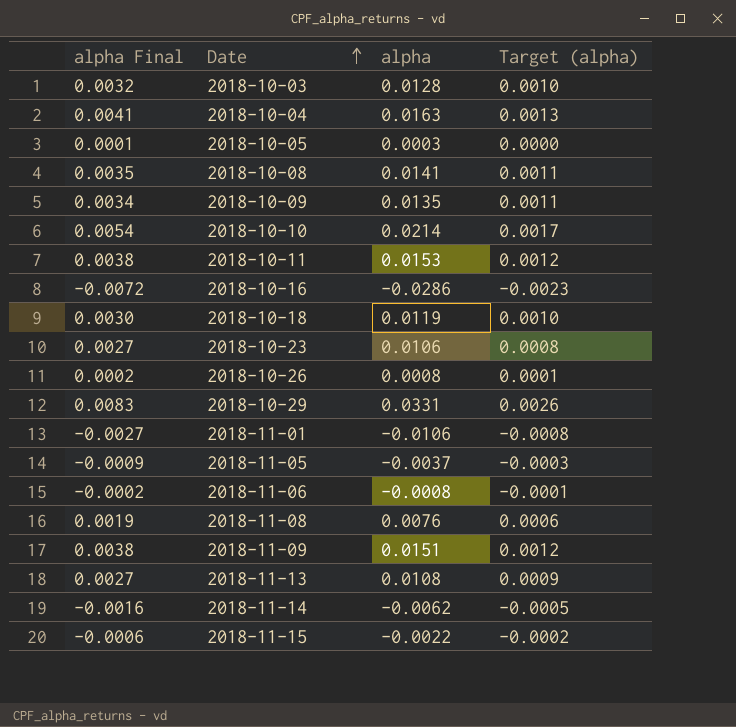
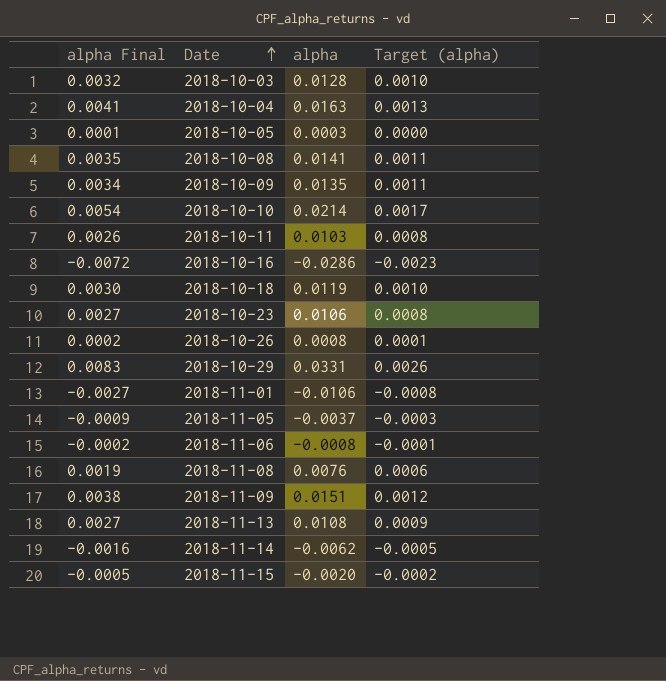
2018-10-11 | alpha Final: 0.0038 -> 0.0026
2018-10-11 | alpha: 0.0153 -> 0.0103
2018-10-11 | Target (alpha): 0.0012 -> 0.0008
2018-11-15 | alpha Final: -0.0006 -> -0.0005
2018-11-15 | alpha: -0.0022 -> -0.0020

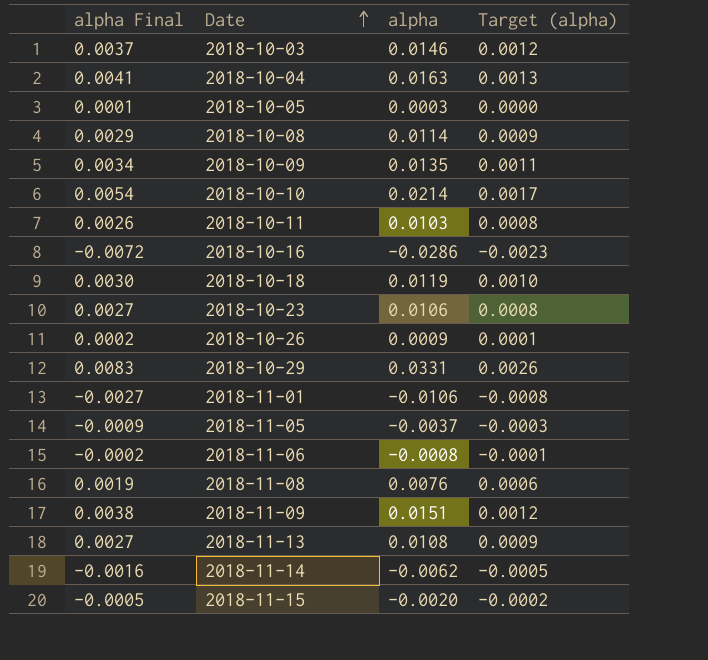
2018-10-03 | alpha Final: 0.0032 -> 0.0037
2018-10-03 | alpha: 0.0128 -> 0.0146
2018-10-03 | Target (alpha): 0.0010 -> 0.0012
2018-10-08 | alpha Final: 0.0035 -> 0.0029
2018-10-08 | alpha: 0.0141 -> 0.0114
2018-10-08 | Target (alpha): 0.0011 -> 0.0009
2018-10-26 | alpha: 0.0008 -> 0.0009

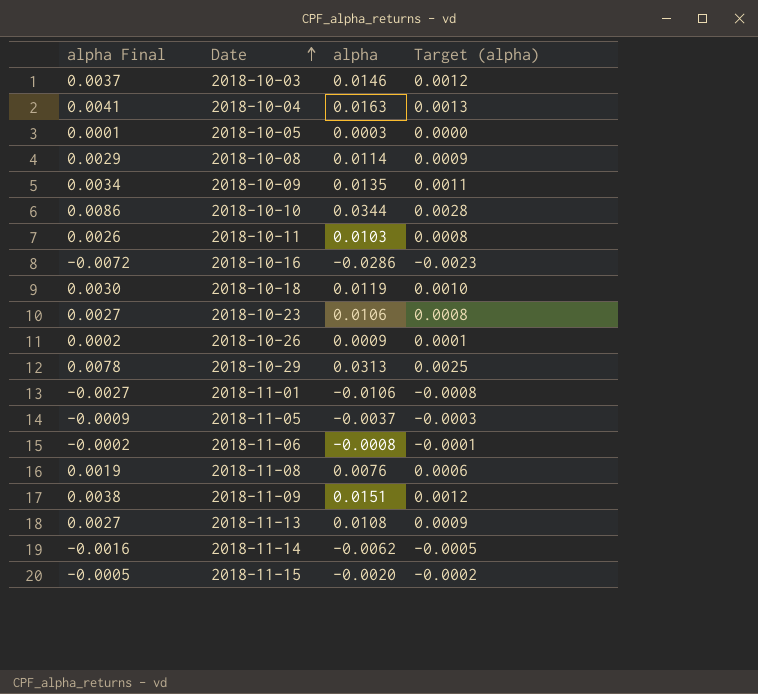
2018-10-10 | alpha Final: 0.0054 -> 0.0086
2018-10-10 | alpha: 0.0214 -> 0.0344
2018-10-10 | Target (alpha): 0.0017 -> 0.0028
2018-10-29 | alpha Final: 0.0083 -> 0.0078
2018-10-29 | alpha: 0.0331 -> 0.0313
2018-10-29 | Target (alpha): 0.0026 -> 0.0025

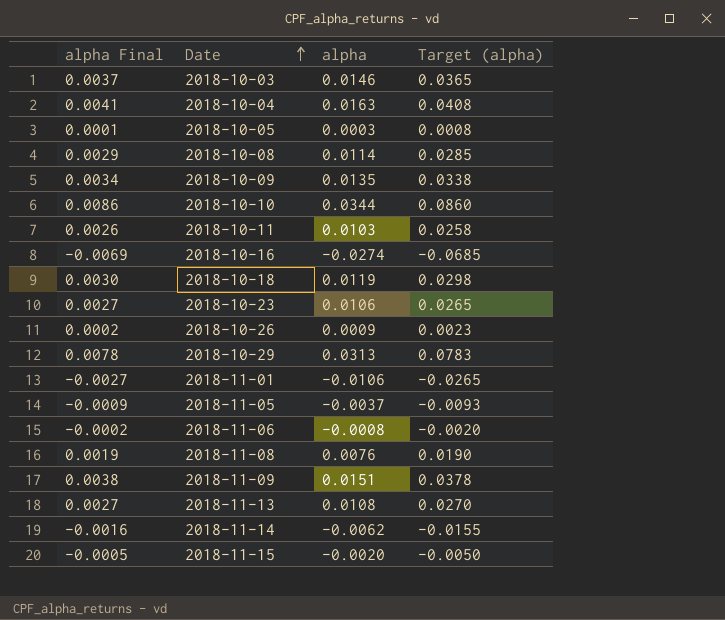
column Target (alpha) | formula: [alpha] * 0.08 -> [alpha] * 2.5
2018-10-16 | alpha Final: -0.0072 -> -0.0069
2018-10-16 | alpha: -0.0286 -> -0.0274

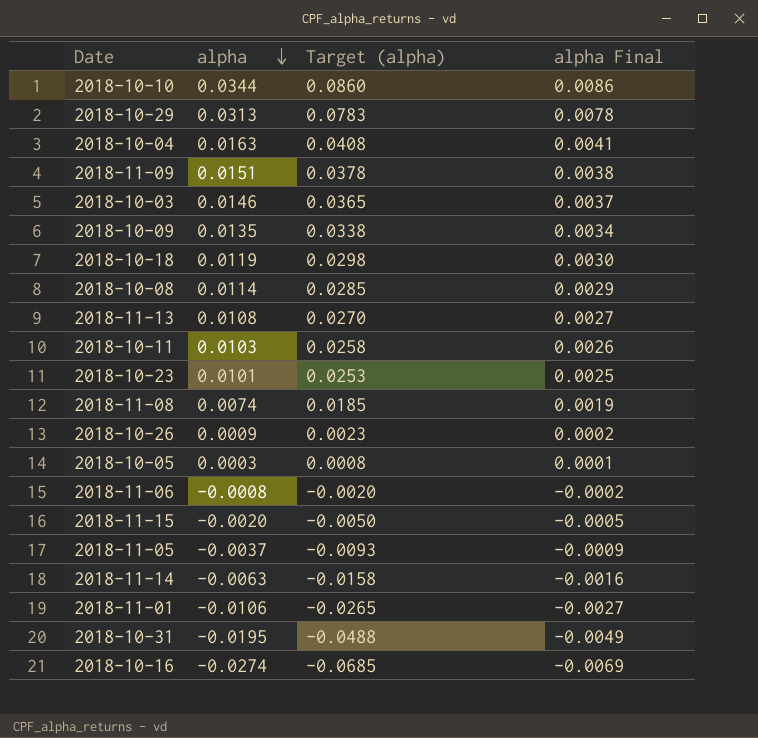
row order: Date ascending -> alpha descending
column alpha Final | position: 1 -> 4
2018-10-23 | alpha: 0.0106 -> 0.0101
2018-10-23 | Target (alpha): 0.0265 -> 0.0253
2018-10-23 | alpha Final: 0.0027 -> 0.0025
2018-11-08 | alpha: 0.0076 -> 0.0074
2018-11-08 | Target (alpha): 0.0190 -> 0.0185
2018-11-14 | alpha: -0.0062 -> -0.0063
2018-11-14 | Target (alpha): -0.0155 -> -0.0158
row 2018-10-31: none -> -0.0195 | -0.0488 | -0.0049

